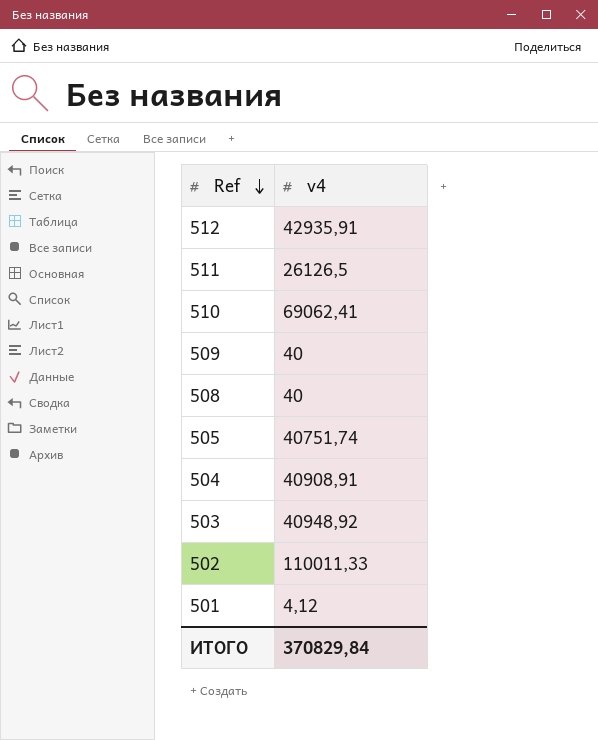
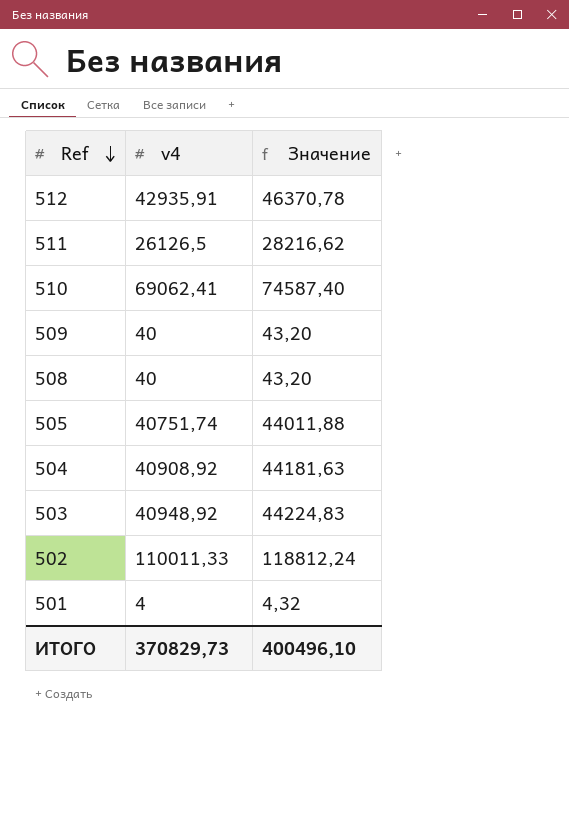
column Значение | formula: none -> [v4] * 1,08
504 | v4: 40908,91 -> 40908,92
501 | v4: 4,12 -> 4
ИТОГО | v4: 370829,84 -> 370829,73

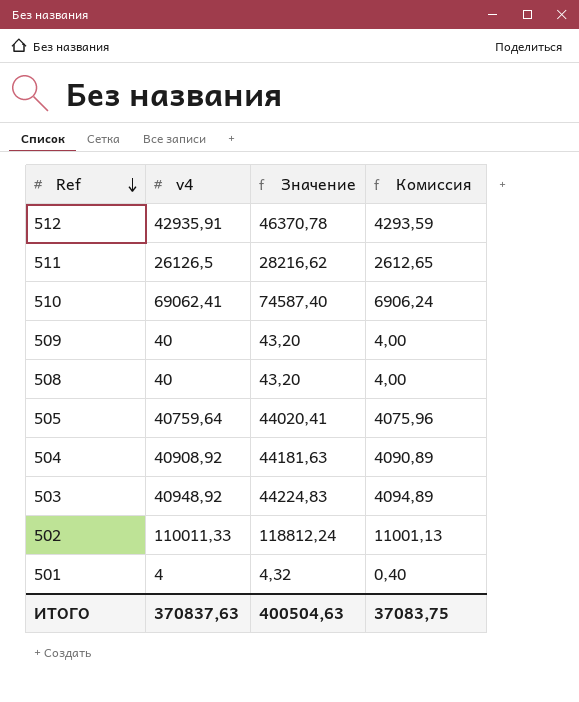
column Комиссия | formula: none -> [v4] * 0,1
505 | v4: 40751,74 -> 40759,64
505 | Значение: 44011,88 -> 44020,41
ИТОГО | v4: 370829,73 -> 370837,63
ИТОГО | Значение: 400496,10 -> 400504,63

